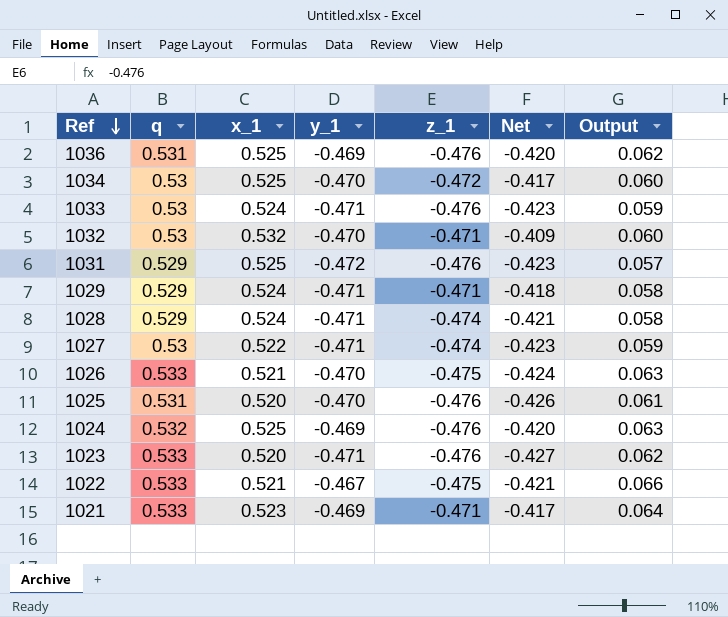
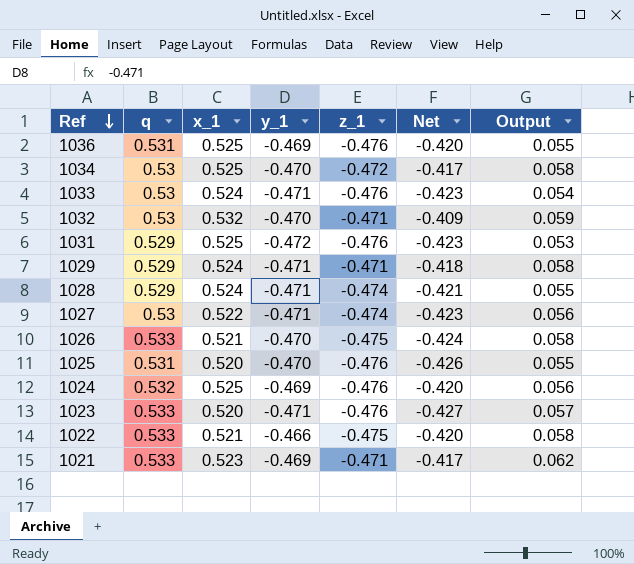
column Output | formula: [q] + [y_1] -> [q] + [z_1]
1022 | y_1: -0.467 -> -0.466
1022 | Net: -0.421 -> -0.420

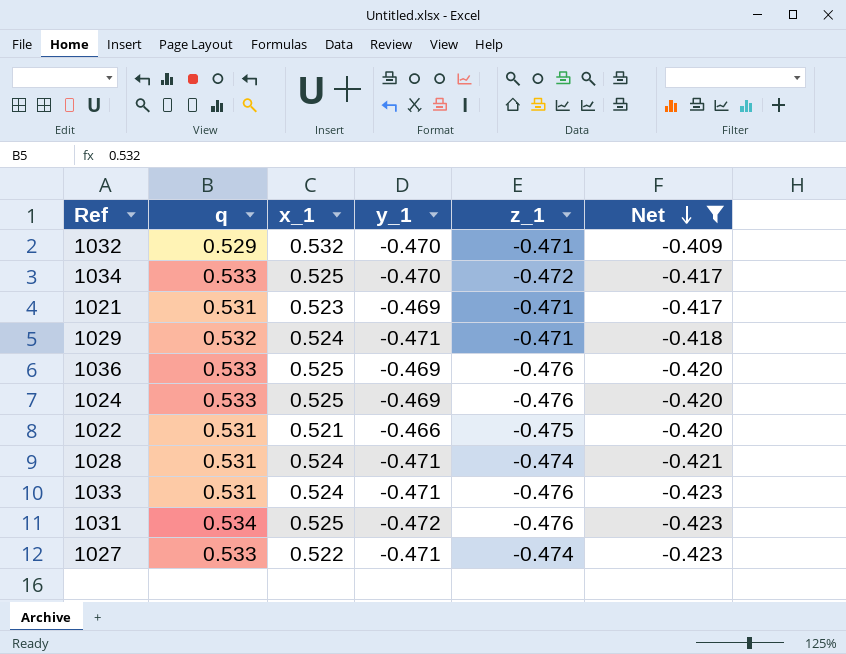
filter: none -> Net >= -0.423
row order: Ref descending -> Net descending
column Output | formula: [q] + [z_1] -> none
1032 | q: 0.53 -> 0.529
1034 | q: 0.53 -> 0.533
1021 | q: 0.533 -> 0.531
1029 | q: 0.529 -> 0.532
1036 | q: 0.531 -> 0.533
1024 | q: 0.532 -> 0.533
1022 | q: 0.533 -> 0.531
1028 | q: 0.529 -> 0.531
1033 | q: 0.53 -> 0.531
1031 | q: 0.529 -> 0.534
1027 | q: 0.53 -> 0.533

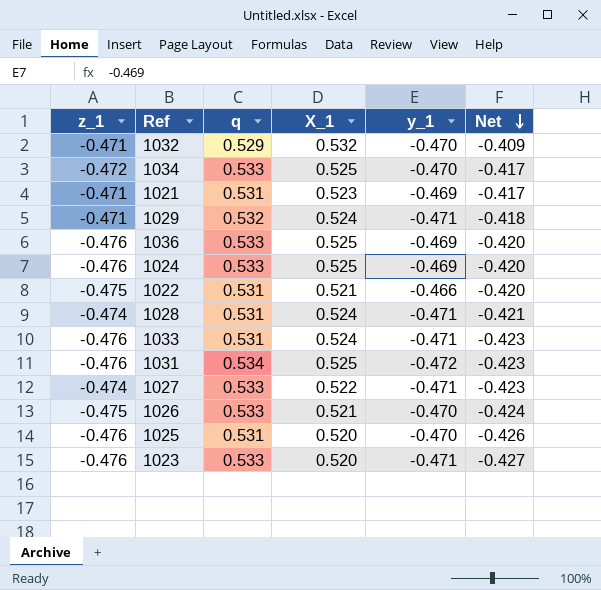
filter: Net >= -0.423 -> none
column z_1 | position: 5 -> 1
column name: x_1 -> X_1

